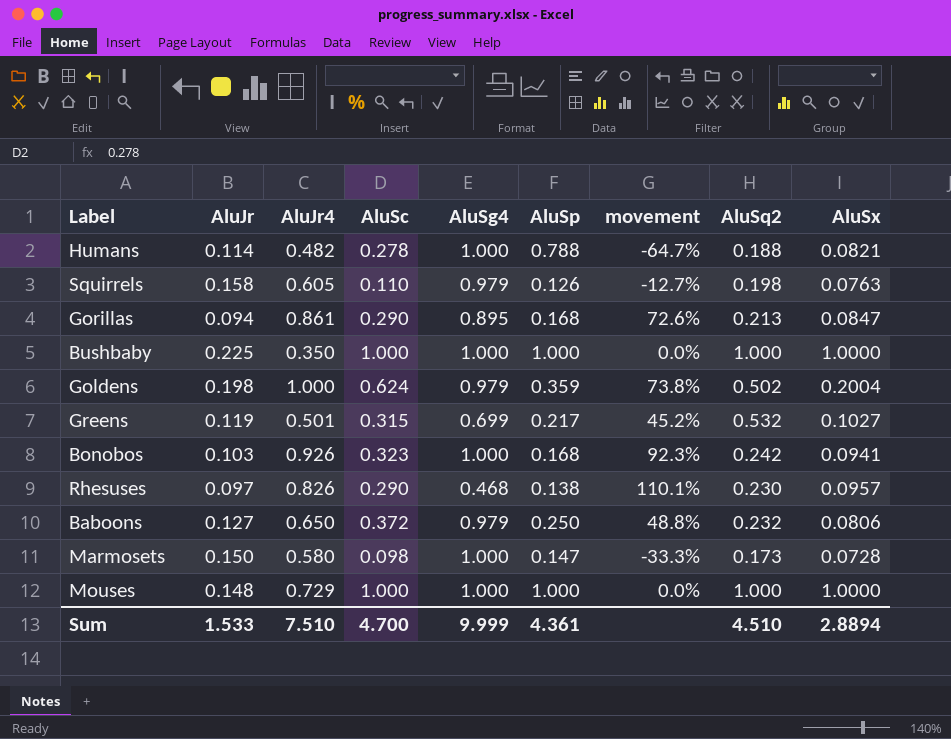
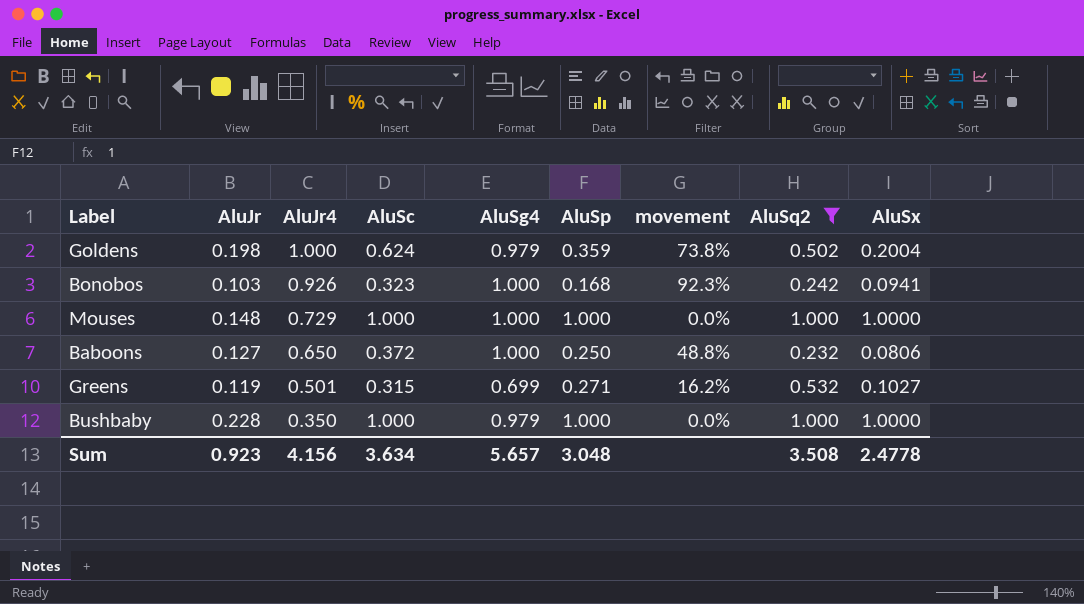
filter: none -> AluSq2 >= 0.232
row order: none -> AluJr4 descending
Baboons | AluSg4: 0.979 -> 1.000
Greens | AluSp: 0.217 -> 0.271
Greens | movement: 45.2% -> 16.2%
Bushbaby | AluJr: 0.225 -> 0.228
Bushbaby | AluSg4: 1.000 -> 0.979
Sum | AluJr: 1.533 -> 0.923
Sum | AluJr4: 7.510 -> 4.156
Sum | AluSc: 4.700 -> 3.634
Sum | AluSg4: 9.999 -> 5.657
Sum | AluSp: 4.361 -> 3.048
Sum | AluSq2: 4.510 -> 3.508
Sum | AluSx: 2.8894 -> 2.4778

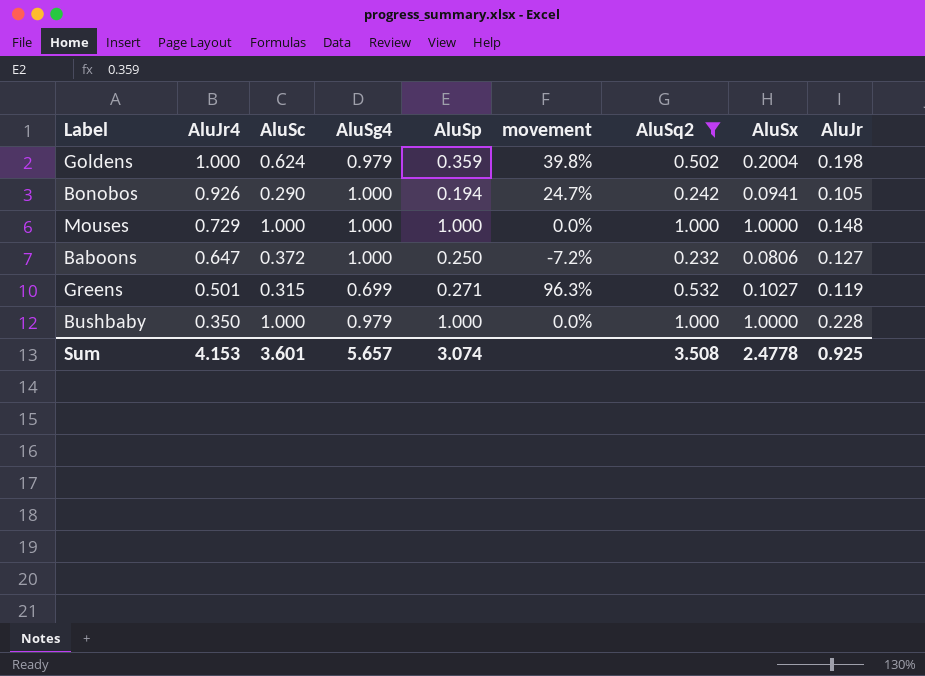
column movement | formula: ([AluSc] - [AluSp]) / [AluSp] -> ([AluSq2] - [AluSp]) / [AluSp]
column AluJr | position: 2 -> 9
Bonobos | AluSc: 0.323 -> 0.290
Bonobos | AluSp: 0.168 -> 0.194
Bonobos | AluJr: 0.103 -> 0.105
Baboons | AluJr4: 0.650 -> 0.647
Sum | AluJr4: 4.156 -> 4.153
Sum | AluSc: 3.634 -> 3.601
Sum | AluSp: 3.048 -> 3.074
Sum | AluJr: 0.923 -> 0.925

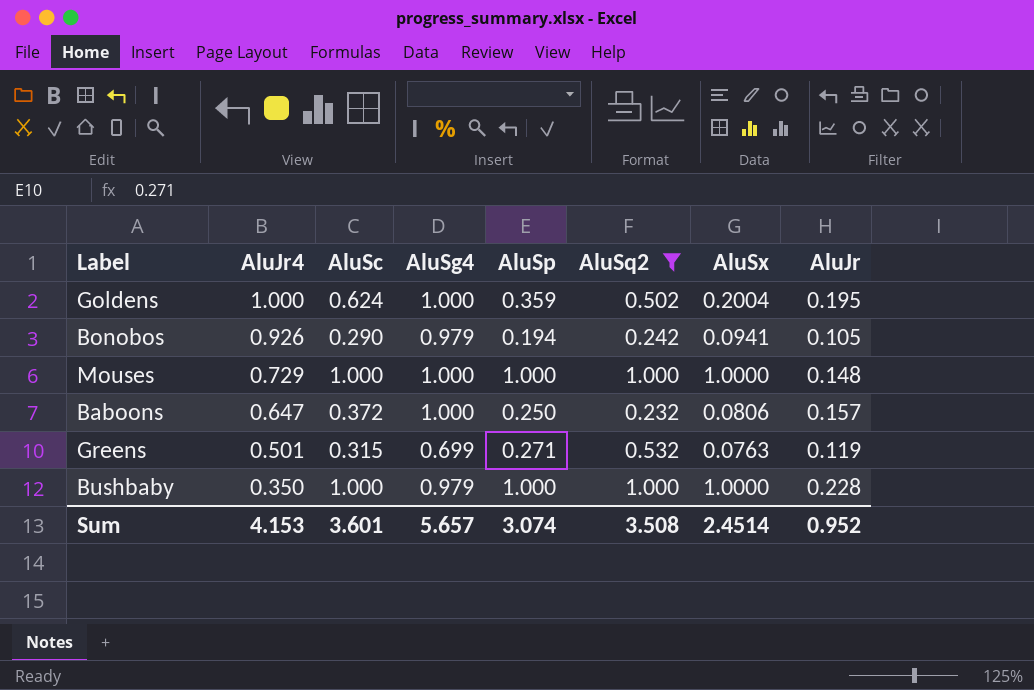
column movement | formula: ([AluSq2] - [AluSp]) / [AluSp] -> none
Goldens | AluSg4: 0.979 -> 1.000
Goldens | AluJr: 0.198 -> 0.195
Bonobos | AluSg4: 1.000 -> 0.979
Baboons | AluJr: 0.127 -> 0.157
Greens | AluSx: 0.1027 -> 0.0763
Sum | AluSx: 2.4778 -> 2.4514
Sum | AluJr: 0.925 -> 0.952

